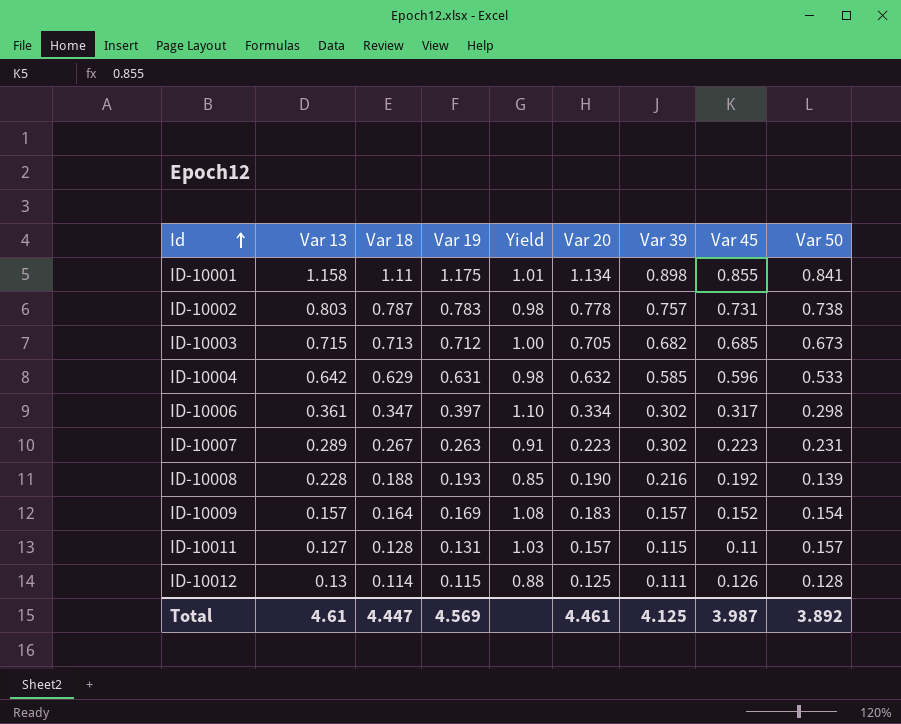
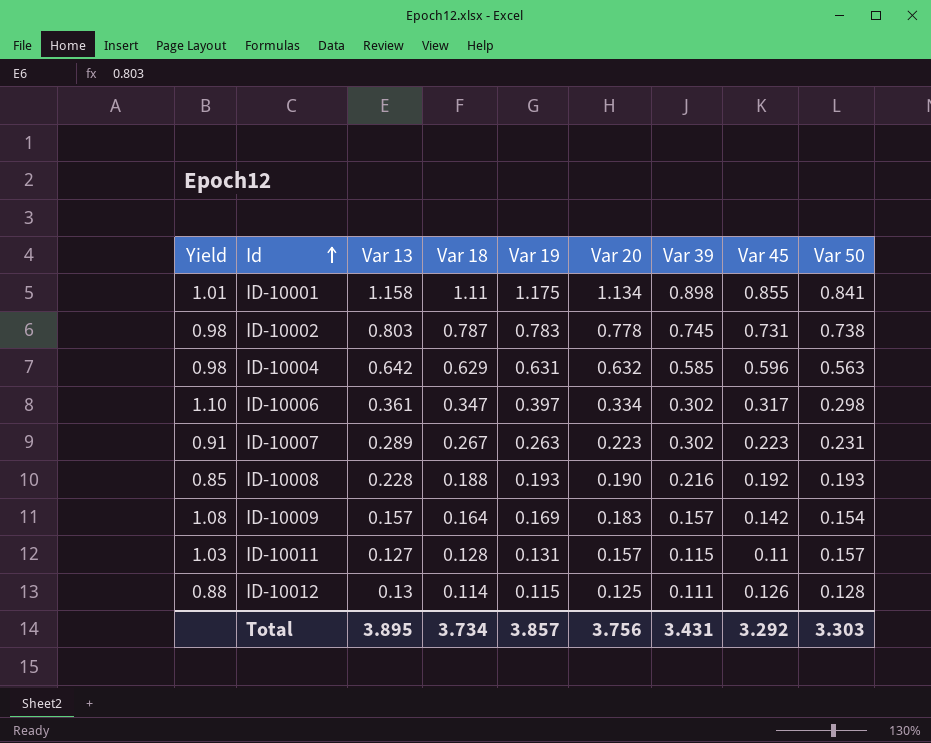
column Yield | position: 5 -> 1
row ID-10003: 0.715 | 0.713 | 0.712 | 1.00 | 0.705 | 0.682 | 0.685 | 0.673 -> none
ID-10002 | Var 39: 0.757 -> 0.745
ID-10004 | Var 50: 0.533 -> 0.563
ID-10008 | Var 50: 0.139 -> 0.193
ID-10009 | Var 45: 0.152 -> 0.142
Total | Var 13: 4.61 -> 3.895
Total | Var 18: 4.447 -> 3.734
Total | Var 19: 4.569 -> 3.857
Total | Var 20: 4.461 -> 3.756
Total | Var 39: 4.125 -> 3.431
Total | Var 45: 3.987 -> 3.292
Total | Var 50: 3.892 -> 3.303

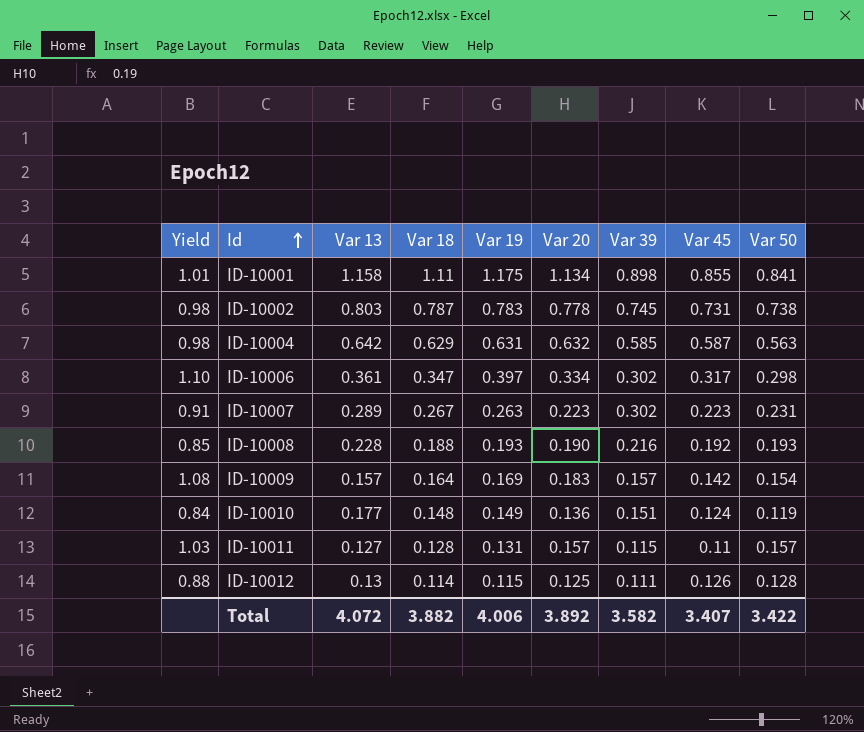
ID-10004 | Var 45: 0.596 -> 0.587
row ID-10010: none -> 0.84 | 0.177 | 0.148 | 0.149 | 0.136 | 0.151 | 0.124 | 0.119
Total | Var 13: 3.895 -> 4.072
Total | Var 18: 3.734 -> 3.882
Total | Var 19: 3.857 -> 4.006
Total | Var 20: 3.756 -> 3.892
Total | Var 39: 3.431 -> 3.582
Total | Var 45: 3.292 -> 3.407
Total | Var 50: 3.303 -> 3.422

